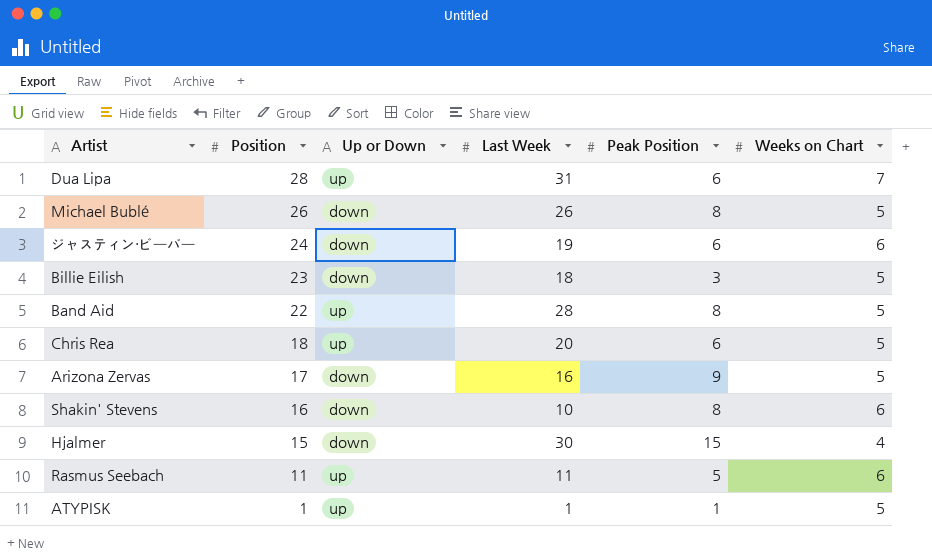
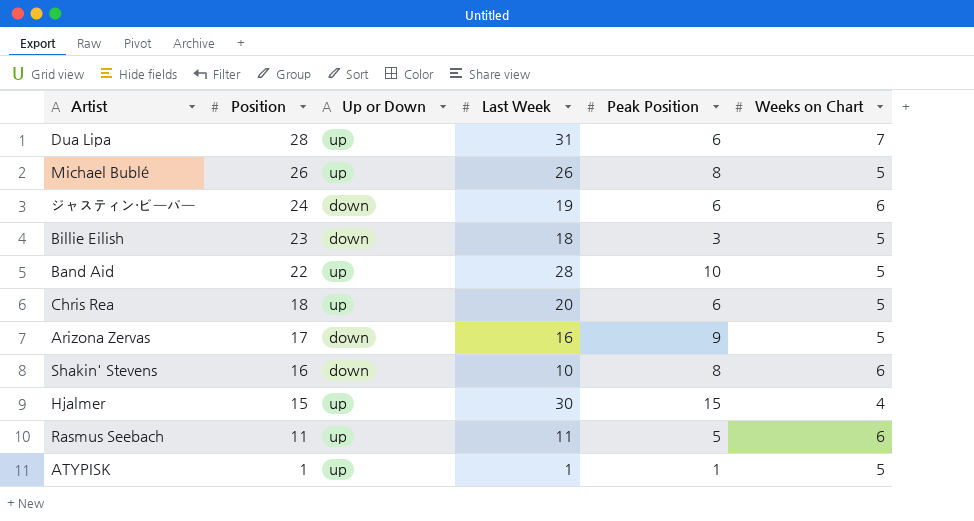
Michael Bublé | Up or Down: down -> up
Band Aid | Peak Position: 8 -> 10
Hjalmer | Up or Down: down -> up

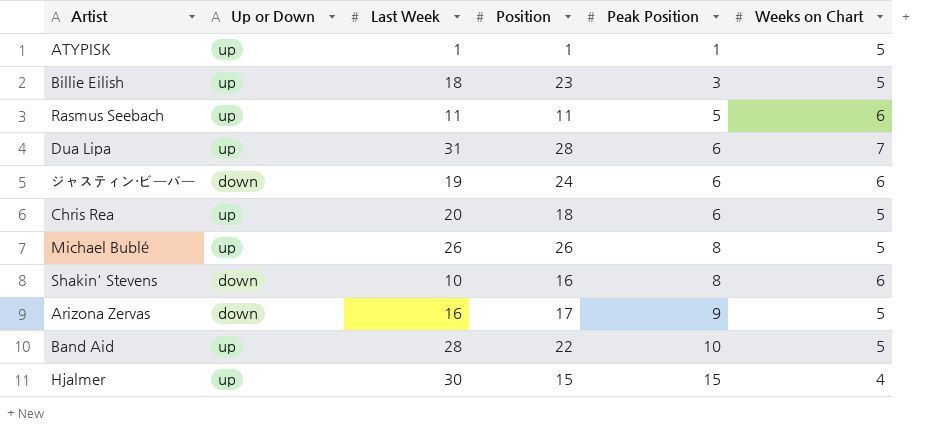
row order: Position descending -> Peak Position ascending
column Position | position: 2 -> 4
Billie Eilish | Up or Down: down -> up

